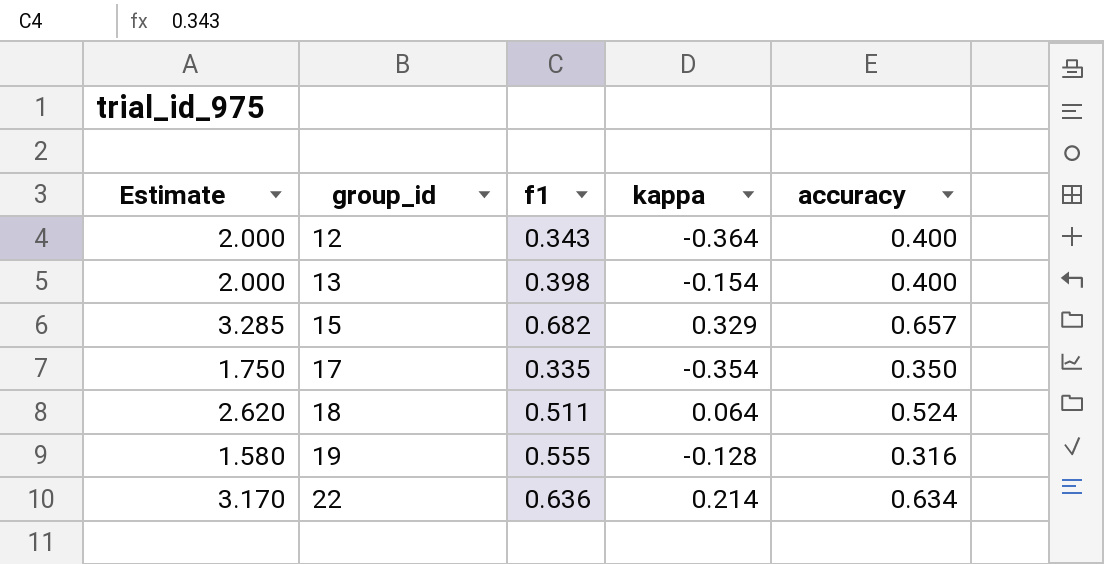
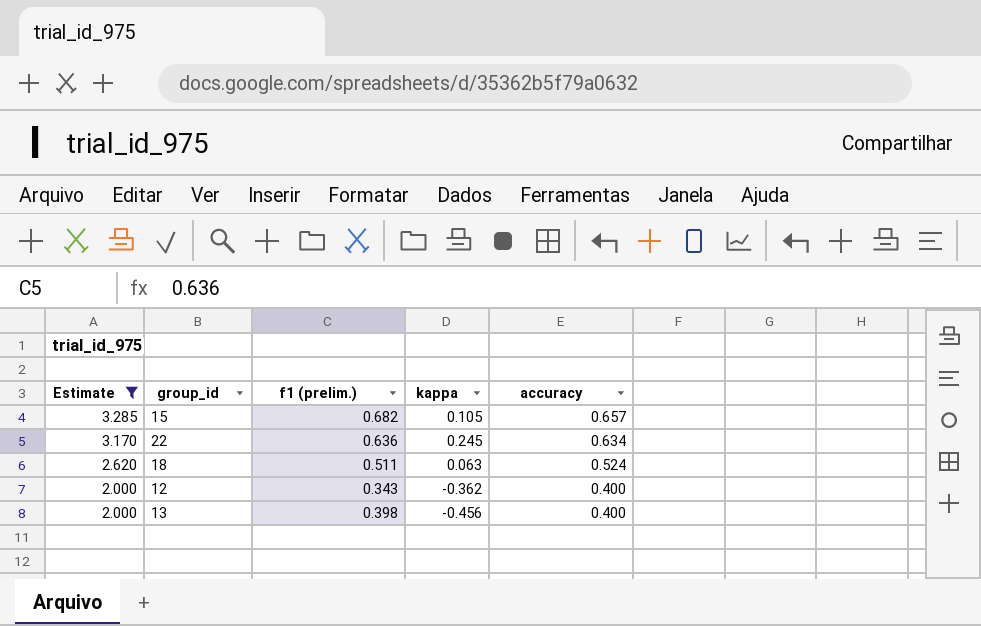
filter: none -> Estimate >= 2.000
row order: group_id ascending -> Estimate descending
column name: f1 -> f1 (prelim.)
15 | kappa: 0.329 -> 0.105
22 | kappa: 0.214 -> 0.245
18 | kappa: 0.064 -> 0.063
12 | kappa: -0.364 -> -0.362
13 | kappa: -0.154 -> -0.456

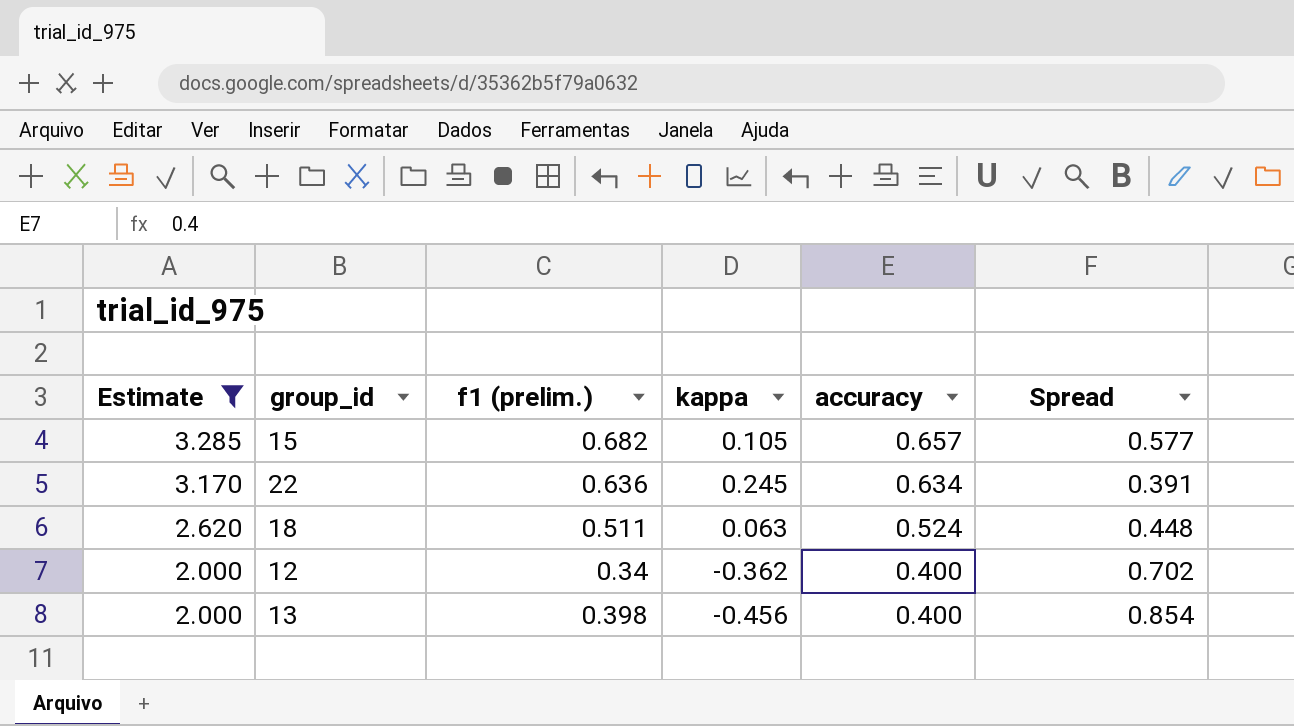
column Spread | formula: none -> [f1 (prelim.)] - [kappa]
12 | f1 (prelim.): 0.343 -> 0.34

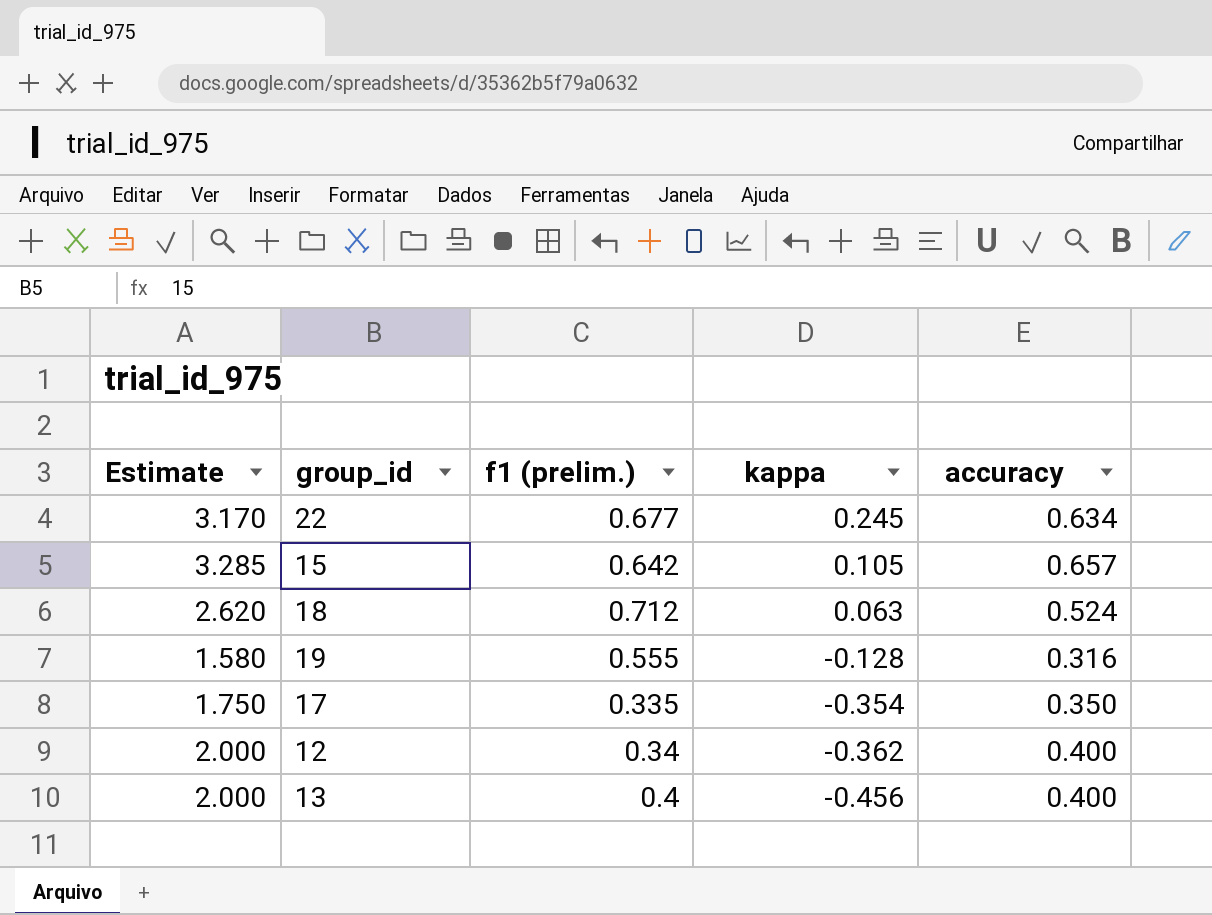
filter: Estimate >= 2.000 -> none
row order: Estimate descending -> kappa descending
column Spread | formula: [f1 (prelim.)] - [kappa] -> none
22 | f1 (prelim.): 0.636 -> 0.677
15 | f1 (prelim.): 0.682 -> 0.642
18 | f1 (prelim.): 0.511 -> 0.712
13 | f1 (prelim.): 0.398 -> 0.4

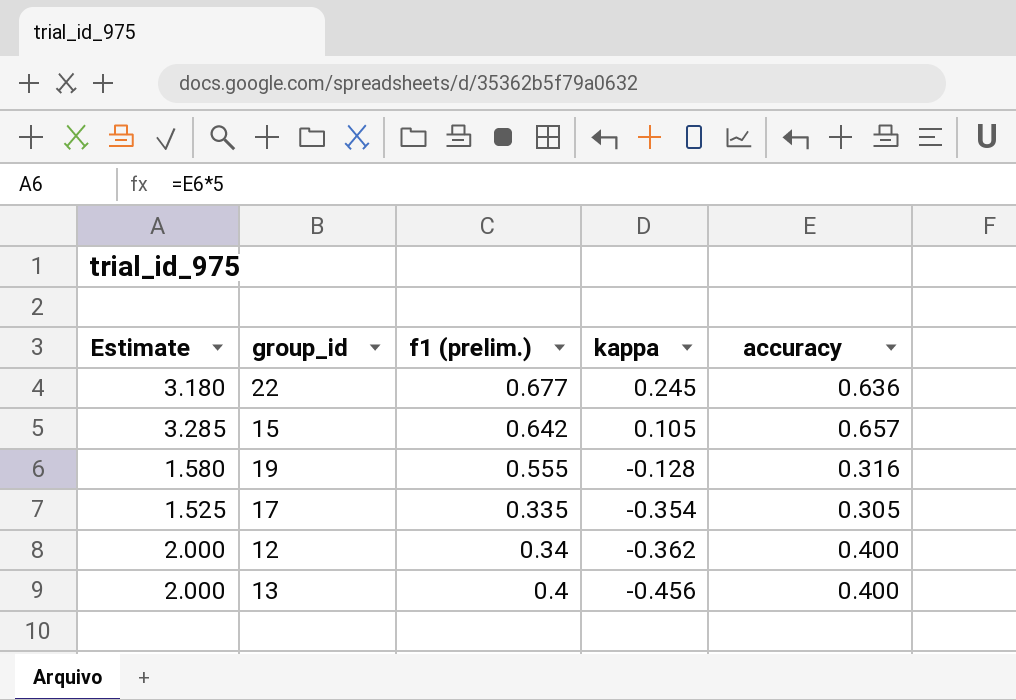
row 18: 2.620 | 0.712 | 0.063 | 0.524 -> none
22 | Estimate: 3.170 -> 3.180
22 | accuracy: 0.634 -> 0.636
17 | Estimate: 1.750 -> 1.525
17 | accuracy: 0.350 -> 0.305

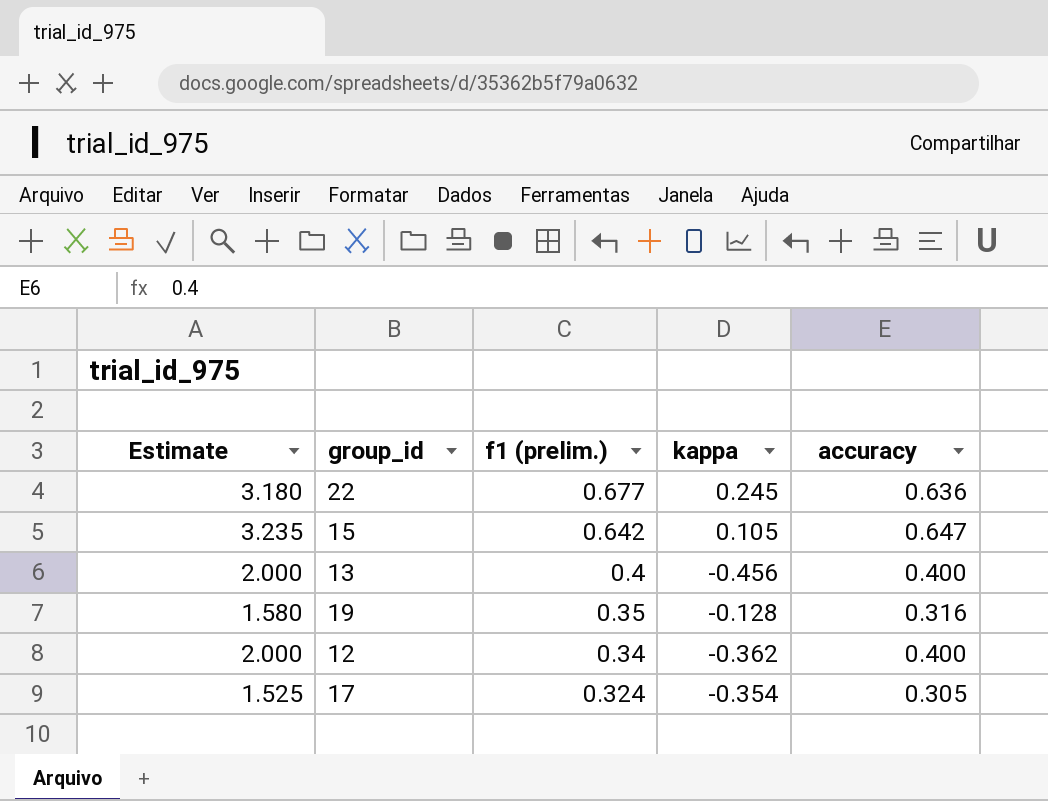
row order: kappa descending -> f1 (prelim.) descending
15 | Estimate: 3.285 -> 3.235
15 | accuracy: 0.657 -> 0.647
19 | f1 (prelim.): 0.555 -> 0.35
17 | f1 (prelim.): 0.335 -> 0.324

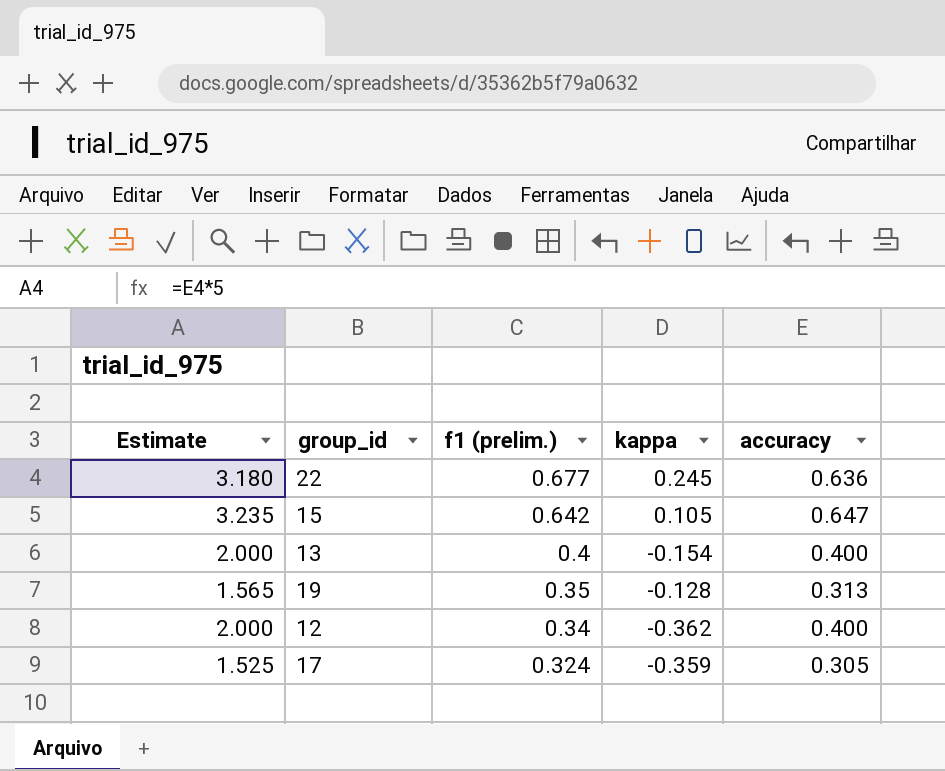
13 | kappa: -0.456 -> -0.154
19 | Estimate: 1.580 -> 1.565
19 | accuracy: 0.316 -> 0.313
17 | kappa: -0.354 -> -0.359

